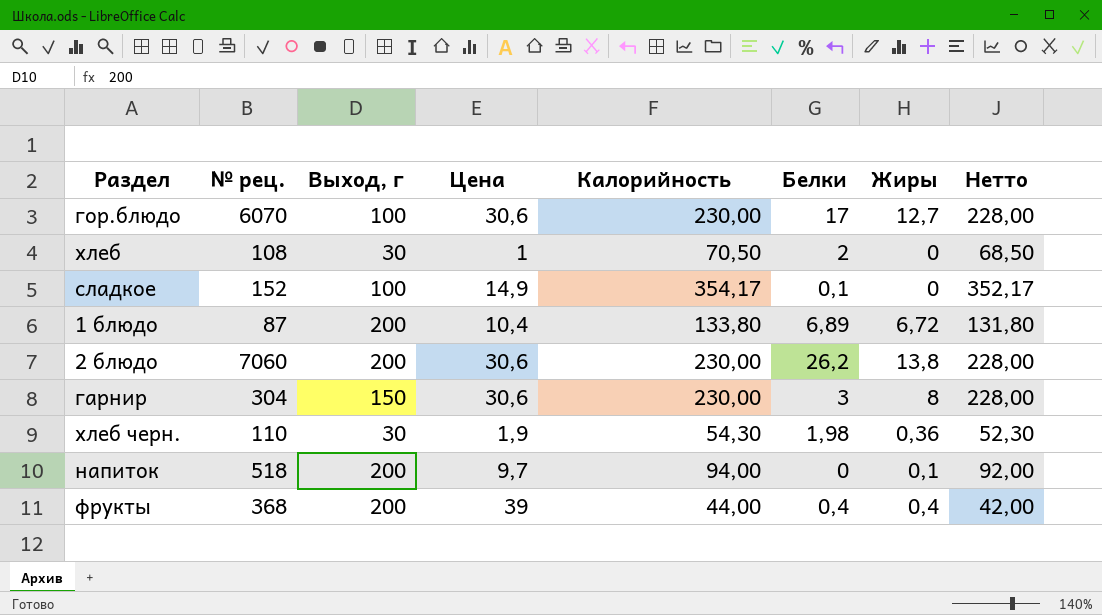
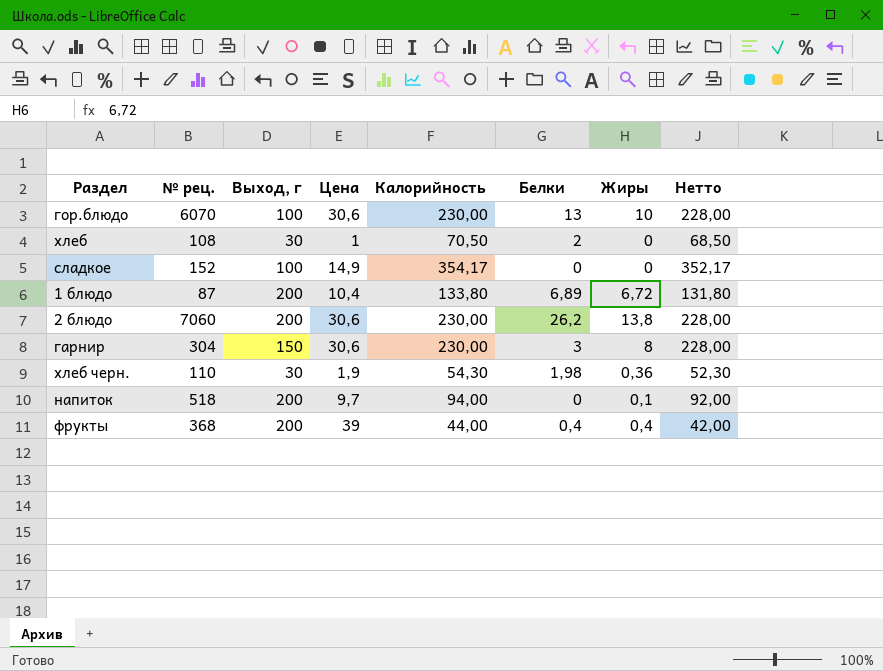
гор.блюдо | Белки: 17 -> 13
гор.блюдо | Жиры: 12,7 -> 10
сладкое | Белки: 0,1 -> 0

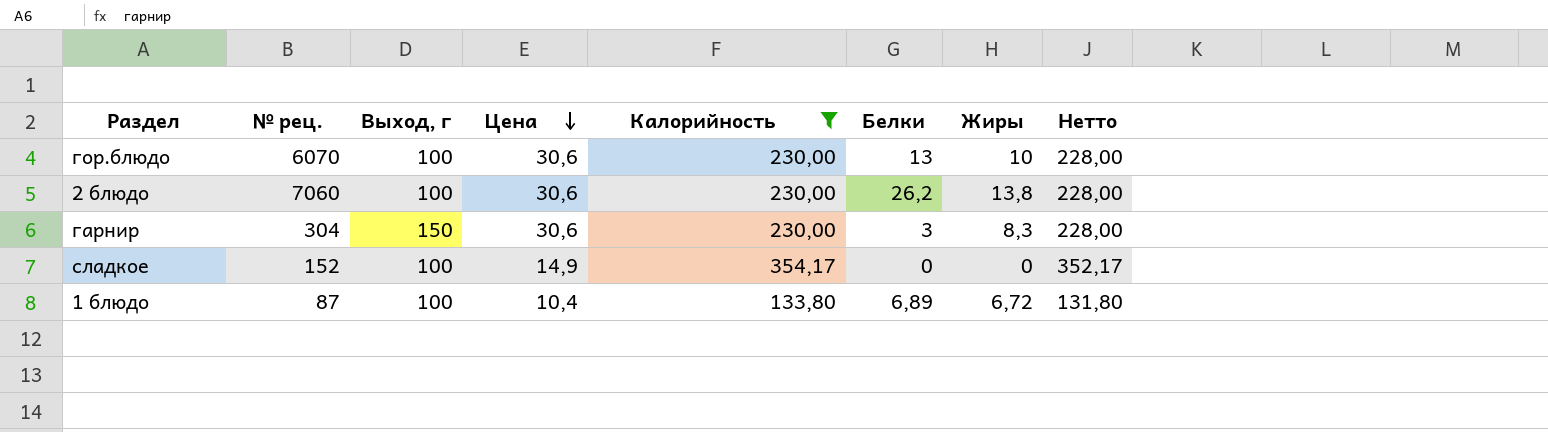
filter: none -> Калорийность >= 133,80
row order: none -> Цена descending
2 блюдо | Выход, г: 200 -> 100
гарнир | Жиры: 8 -> 8,3
1 блюдо | Выход, г: 200 -> 100

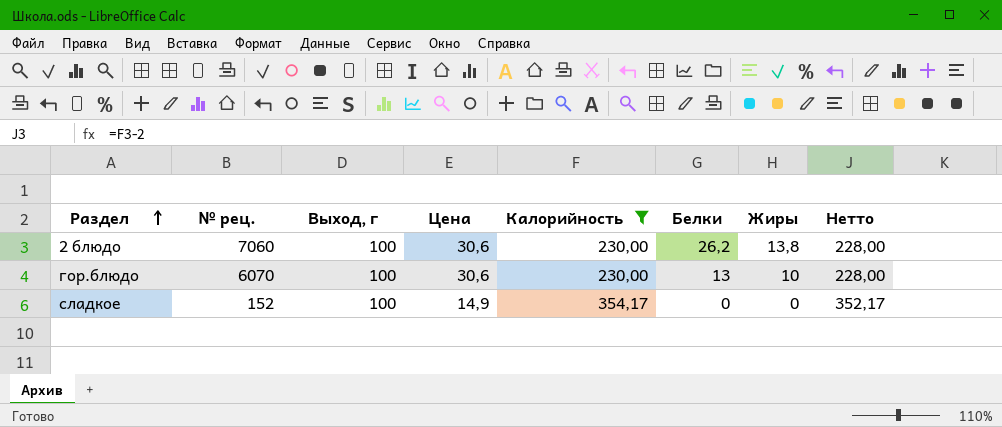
row order: Цена descending -> Раздел ascending
row гарнир: 304 | 150 | 30,6 | 230,00 | 3 | 8,3 | 228,00 -> none
row 1 блюдо: 87 | 100 | 10,4 | 133,80 | 6,89 | 6,72 | 131,80 -> none

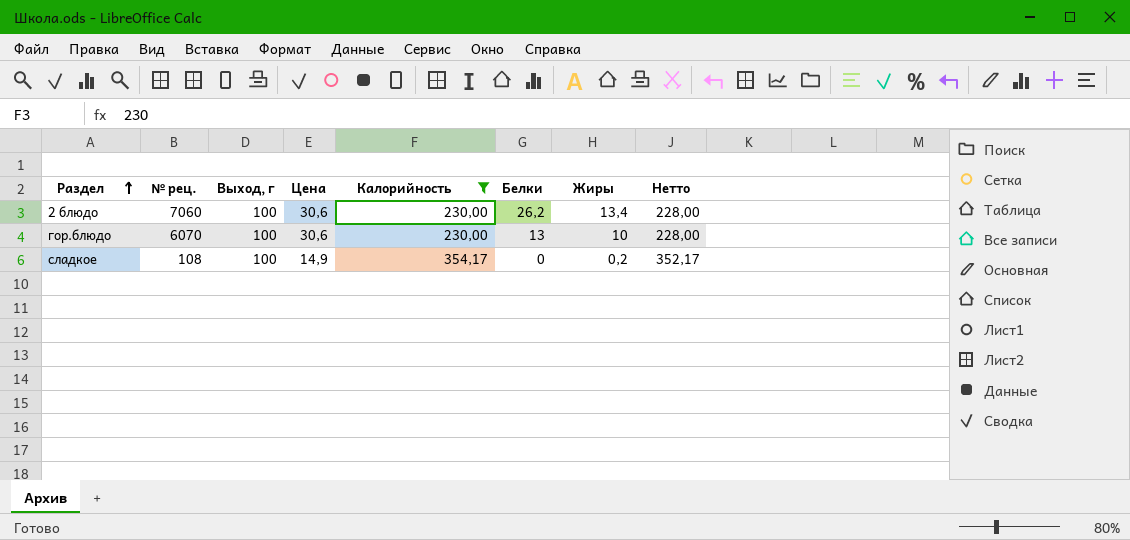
2 блюдо | Жиры: 13,8 -> 13,4
сладкое | № рец.: 152 -> 108
сладкое | Жиры: 0 -> 0,2

